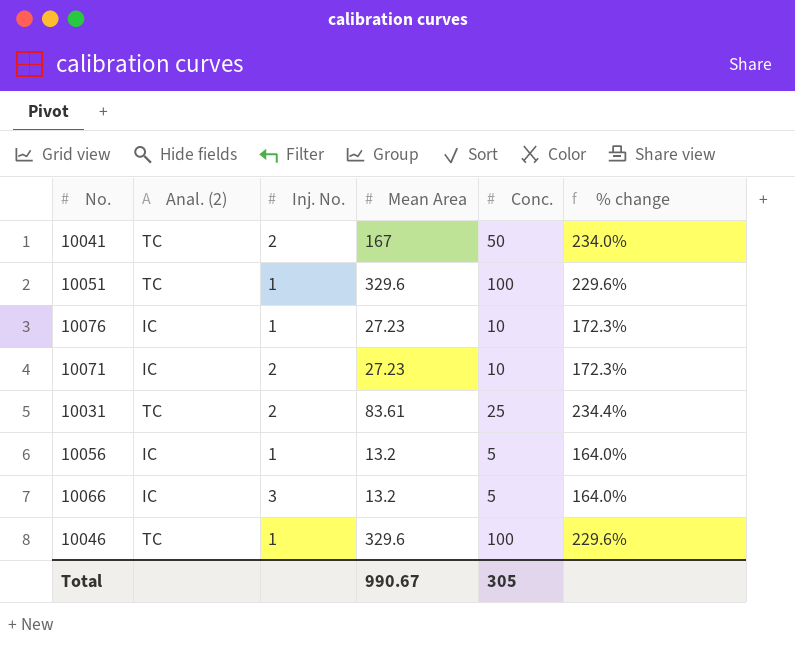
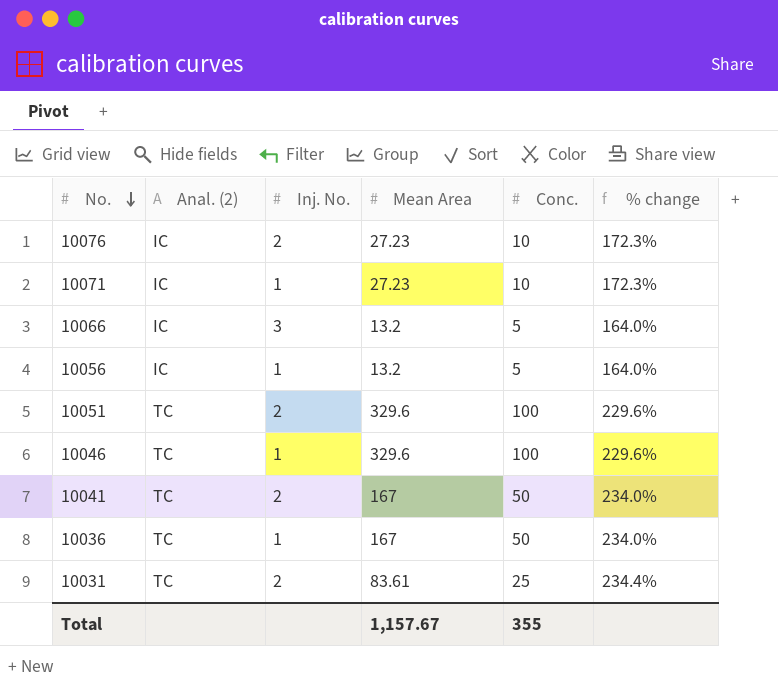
row order: none -> No. descending
10076 | Inj. No.: 1 -> 2
10071 | Inj. No.: 2 -> 1
10051 | Inj. No.: 1 -> 2
row 10036: none -> TC | 1 | 167 | 50 | 234.0%
Total | Mean Area: 990.67 -> 1,157.67
Total | Conc.: 305 -> 355

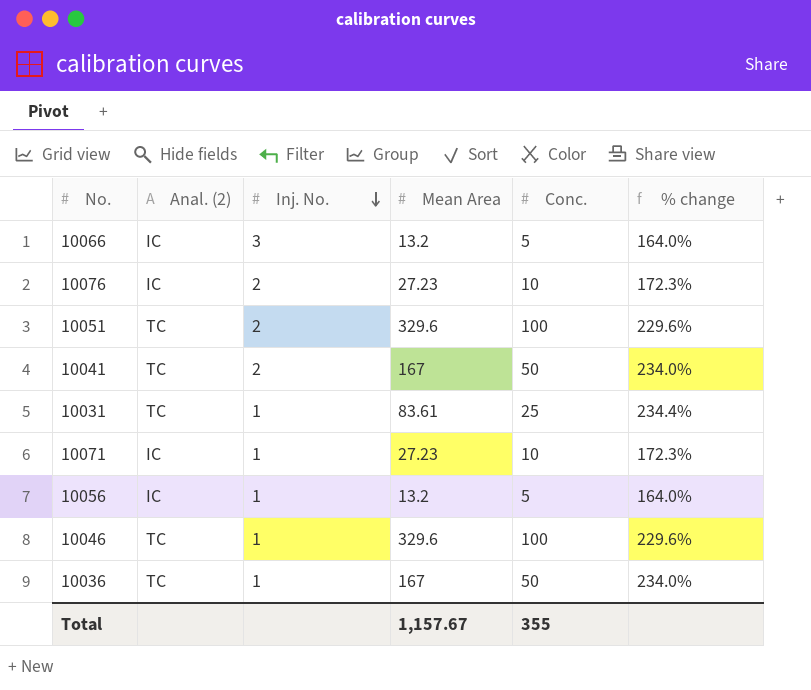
row order: No. descending -> Inj. No. descending
10031 | Inj. No.: 2 -> 1

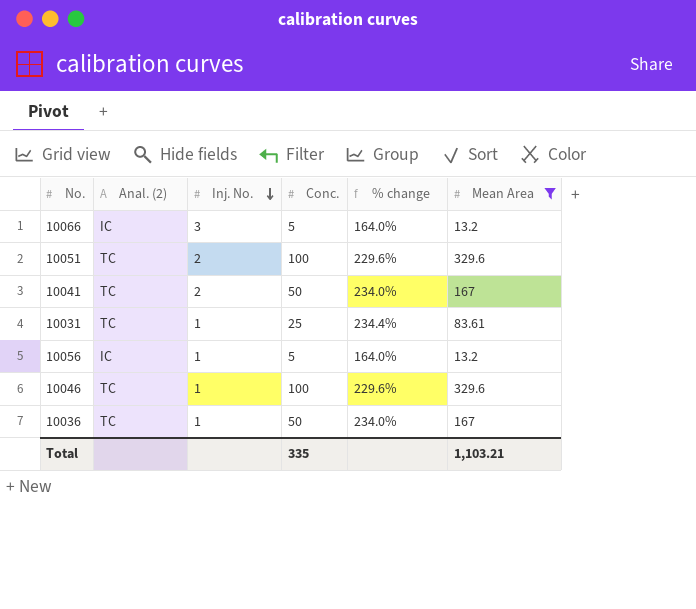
filter: none -> Mean Area != 27.23
column Mean Area | position: 4 -> 6
Total | Conc.: 355 -> 335
Total | Mean Area: 1,157.67 -> 1,103.21

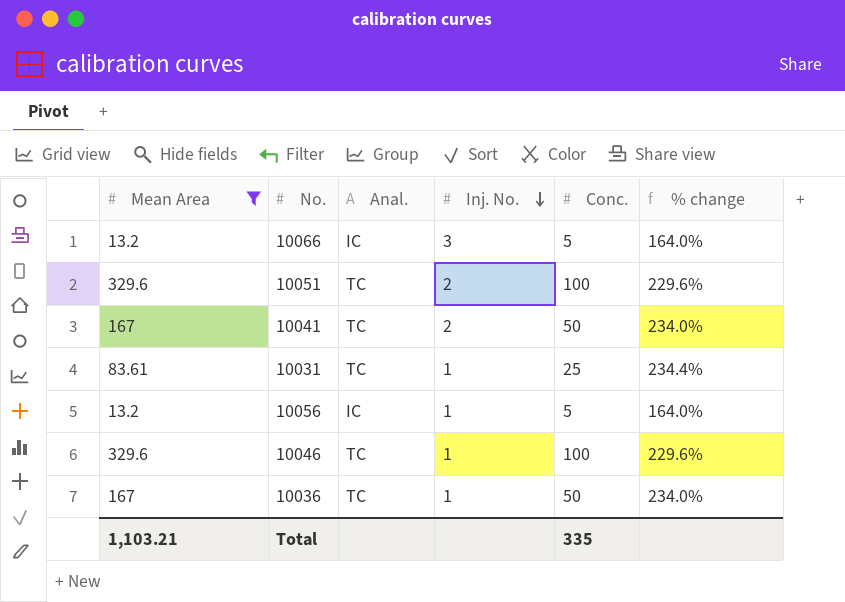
column Mean Area | position: 6 -> 1
column name: Anal. (2) -> Anal.

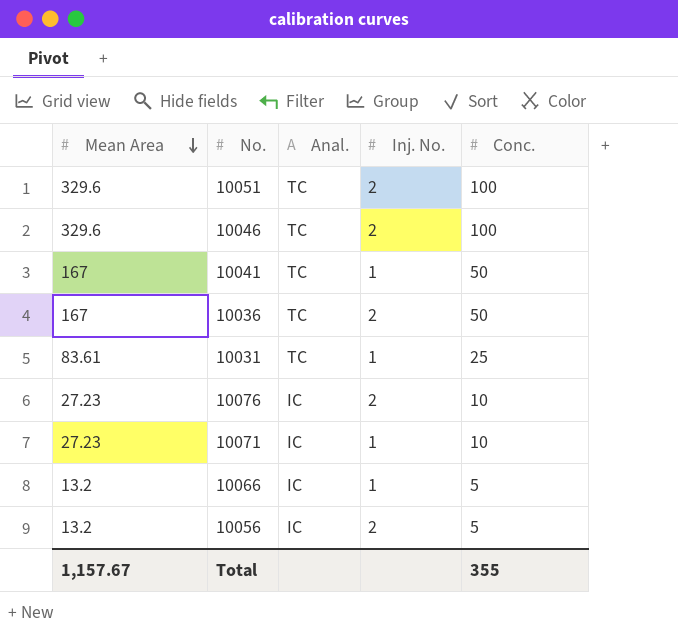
filter: Mean Area != 27.23 -> none
row order: Inj. No. descending -> Mean Area descending
column % change | formula: ([Mean Area] - [Conc.]) / [Conc.] -> none
10046 | Inj. No.: 1 -> 2
10041 | Inj. No.: 2 -> 1
10036 | Inj. No.: 1 -> 2
10066 | Inj. No.: 3 -> 1
10056 | Inj. No.: 1 -> 2
Total | Mean Area: 1,103.21 -> 1,157.67
Total | Conc.: 335 -> 355

